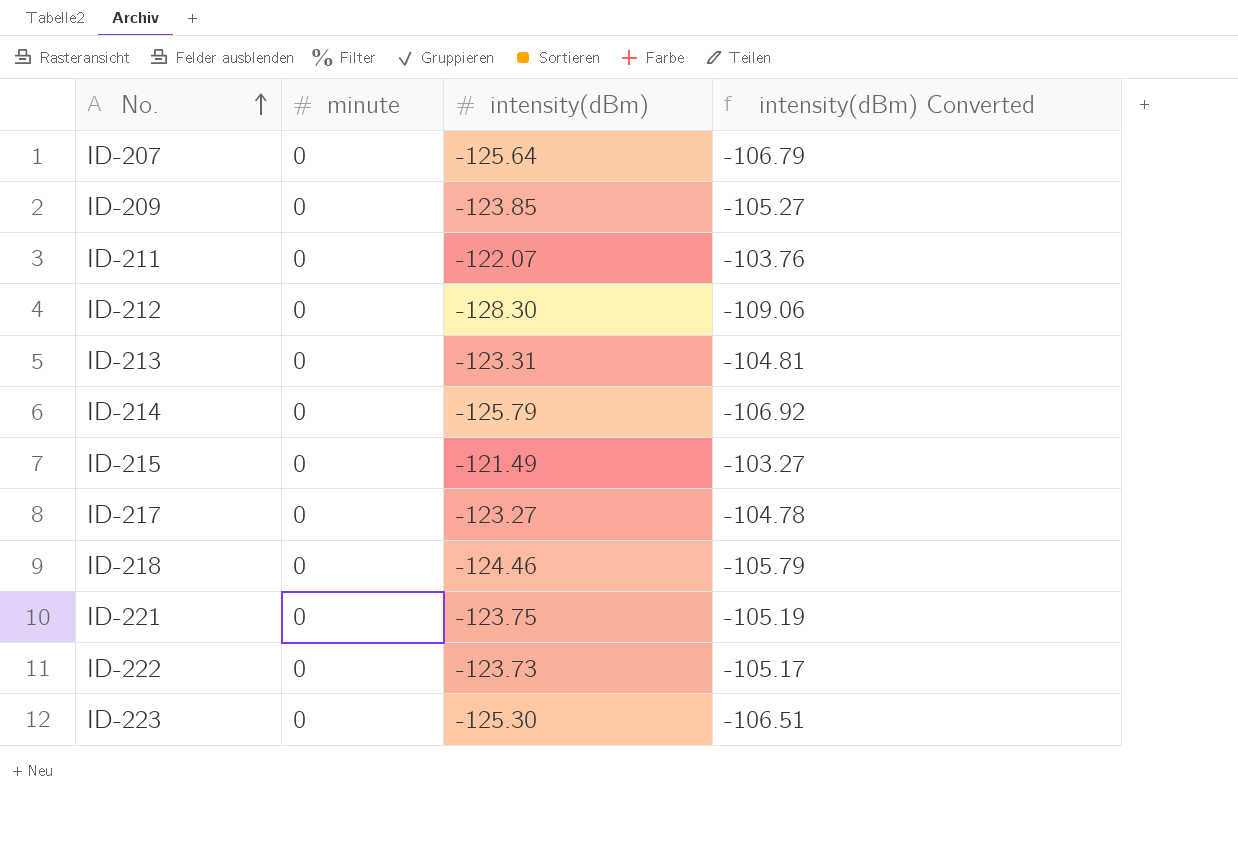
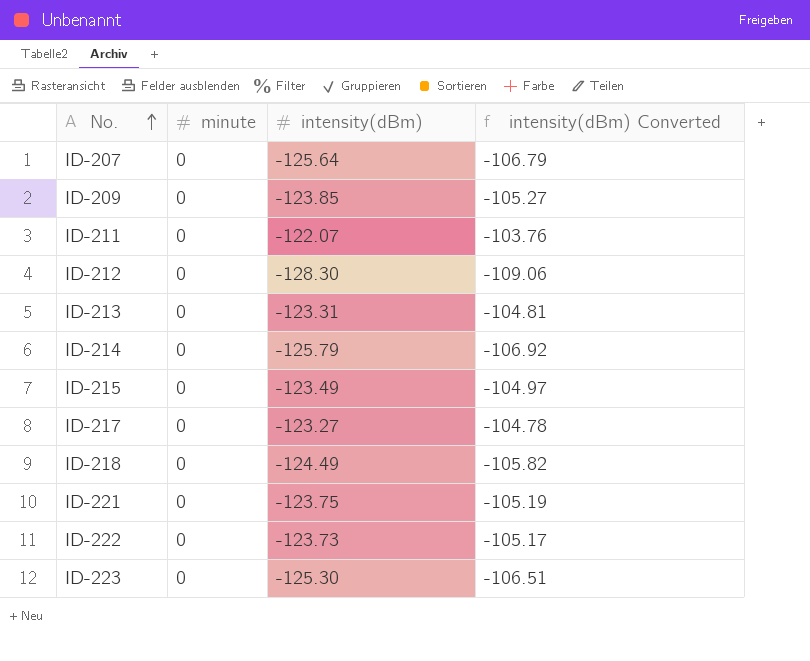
ID-215 | intensity(dBm): -121.49 -> -123.49
ID-215 | intensity(dBm) Converted: -103.27 -> -104.97
ID-218 | intensity(dBm): -124.46 -> -124.49
ID-218 | intensity(dBm) Converted: -105.79 -> -105.82

